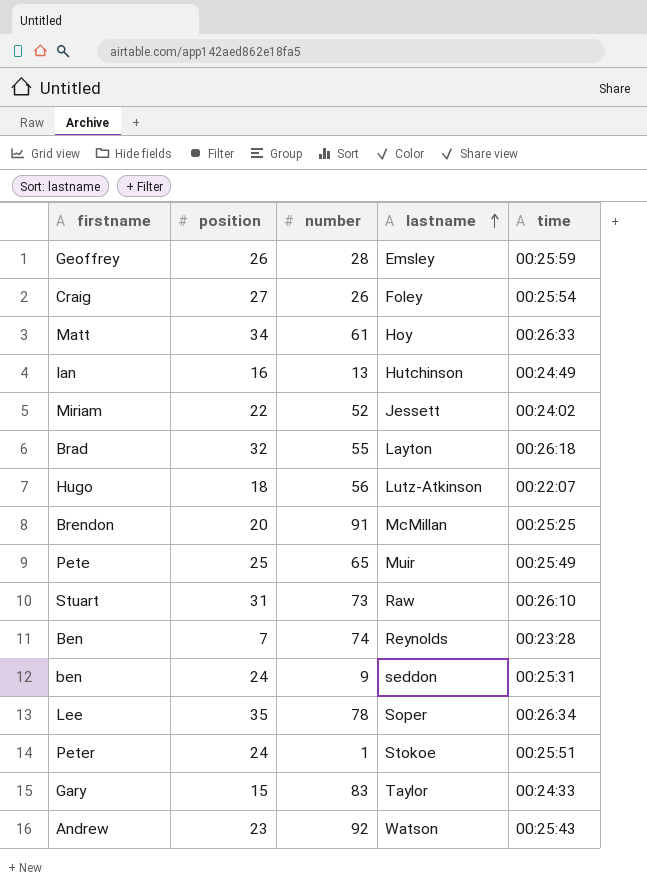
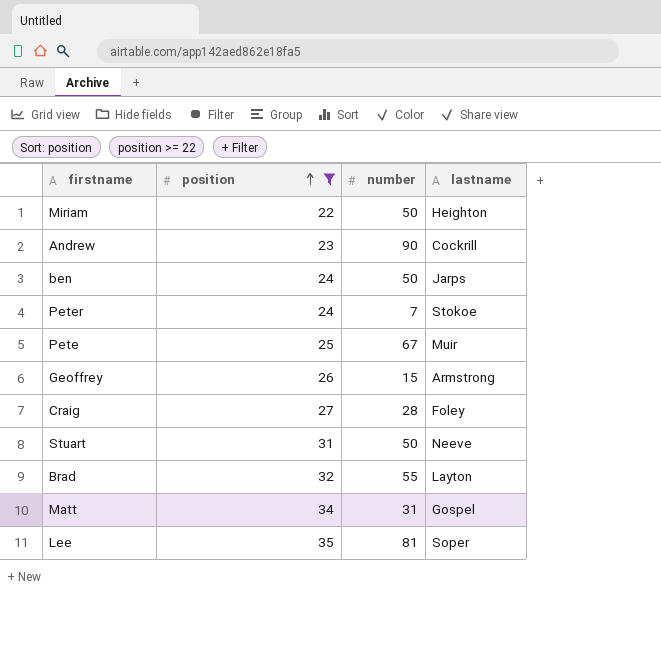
filter: none -> position >= 22
row order: lastname ascending -> position ascending
column time | position: 5 -> none
Miriam | number: 52 -> 50
Miriam | lastname: Jessett -> Heighton
Andrew | number: 92 -> 90
Andrew | lastname: Watson -> Cockrill
ben | number: 9 -> 50
ben | lastname: seddon -> Jarps
Peter | number: 1 -> 7
Pete | number: 65 -> 67
Geoffrey | number: 28 -> 15
Geoffrey | lastname: Emsley -> Armstrong
Craig | number: 26 -> 28
Stuart | number: 73 -> 50
Stuart | lastname: Raw -> Neeve
Matt | number: 61 -> 31
Matt | lastname: Hoy -> Gospel
Lee | number: 78 -> 81

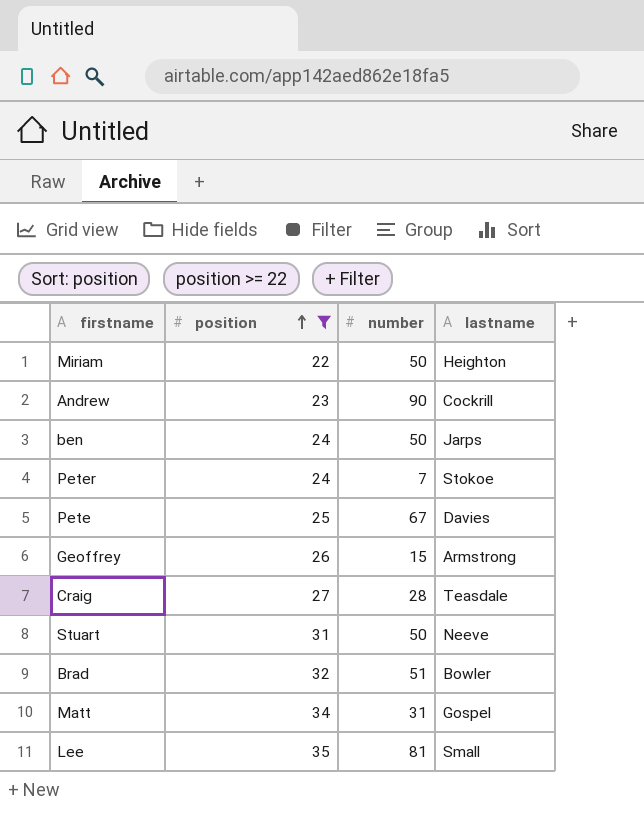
Pete | lastname: Muir -> Davies
Craig | lastname: Foley -> Teasdale
Brad | number: 55 -> 51
Brad | lastname: Layton -> Bowler
Lee | lastname: Soper -> Small

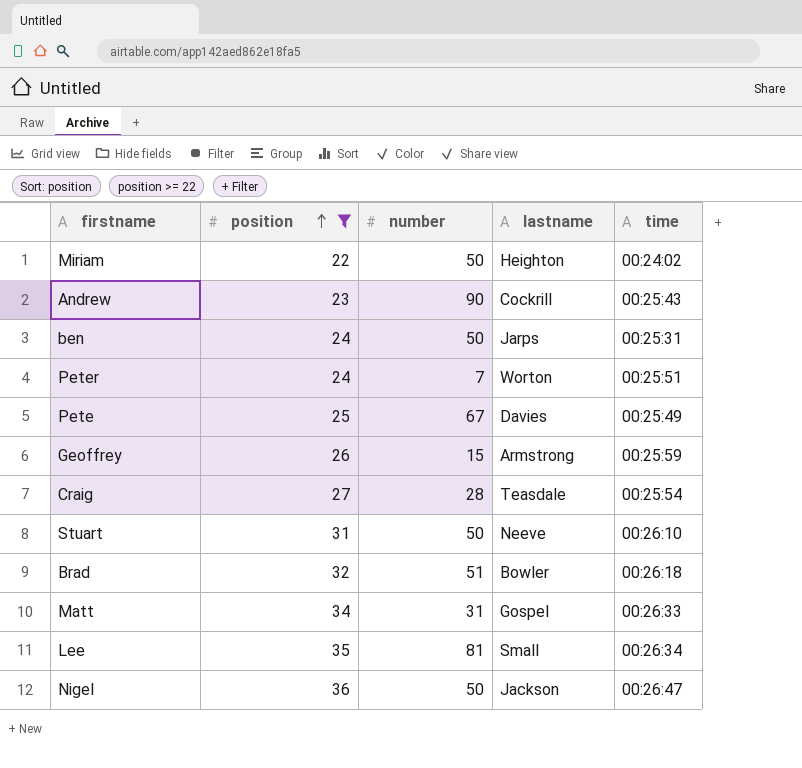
column time | position: none -> 5
Peter | lastname: Stokoe -> Worton
row Nigel: none -> 36 | 50 | Jackson | 00:26:47

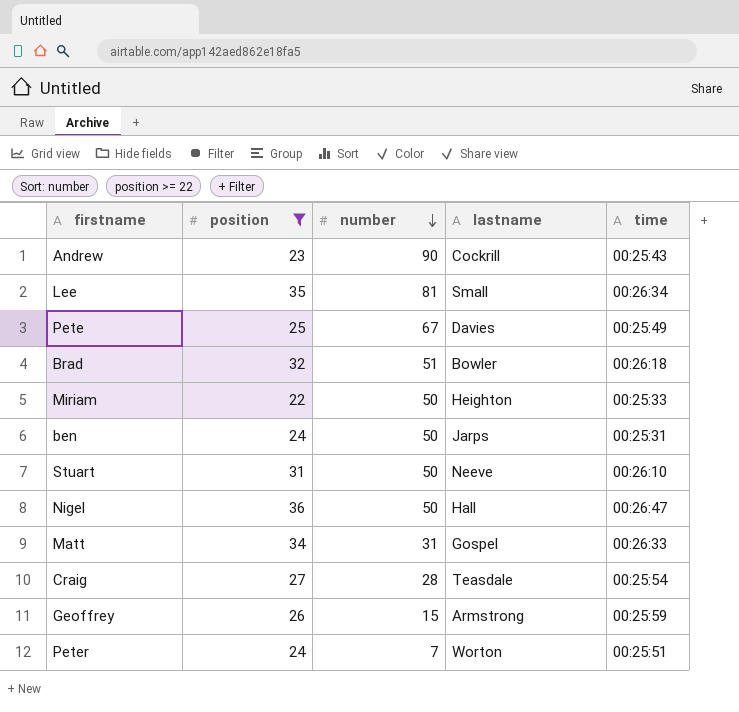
row order: position ascending -> number descending
Miriam | time: 00:24:02 -> 00:25:33
Nigel | lastname: Jackson -> Hall

